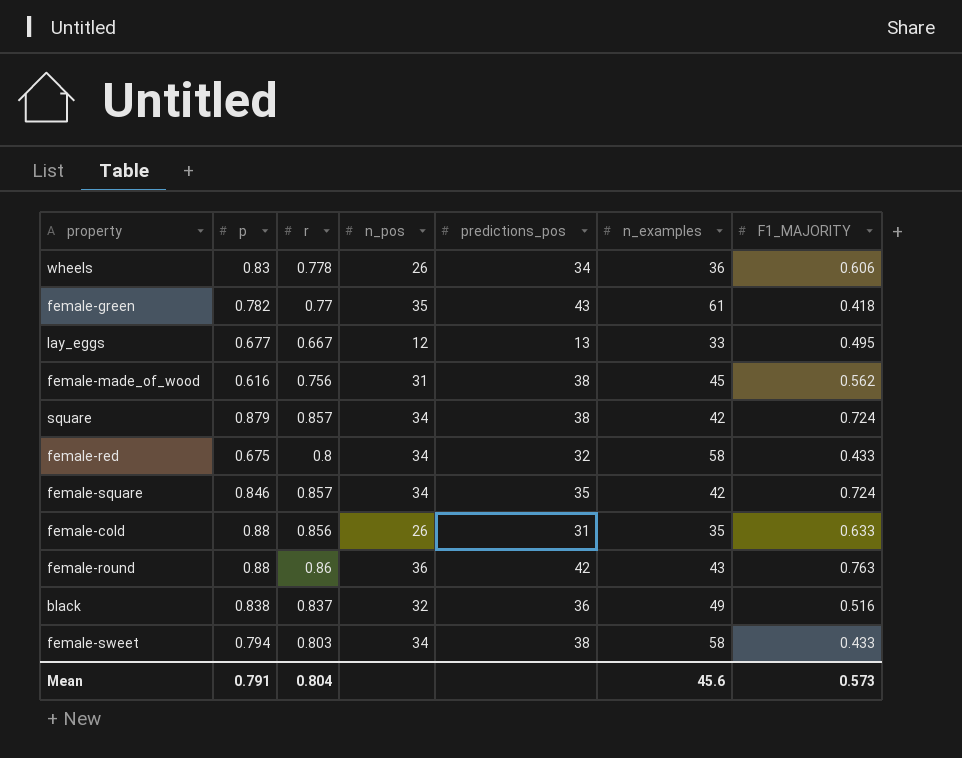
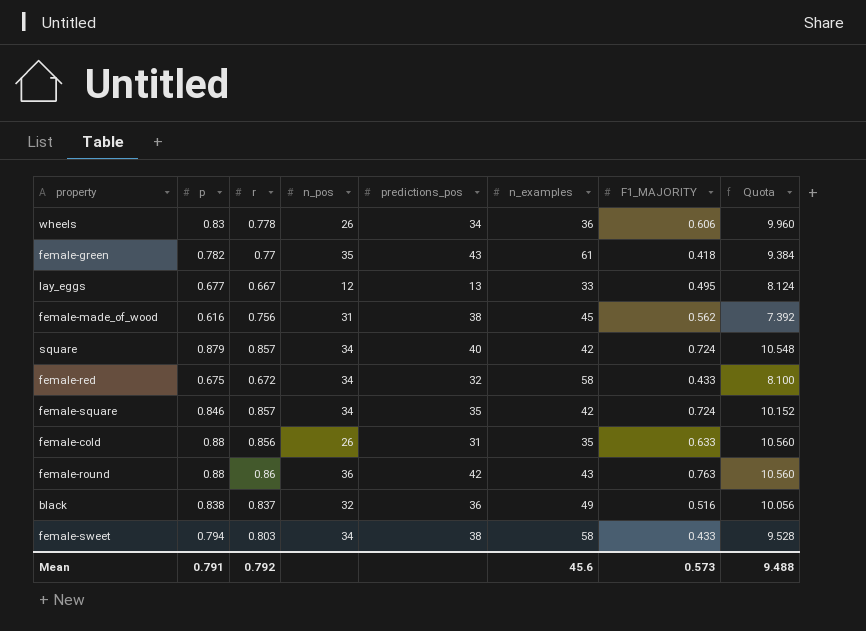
column Quota | formula: none -> [p] * 12
square | predictions_pos: 38 -> 40
female-red | r: 0.8 -> 0.672
Mean | r: 0.804 -> 0.792

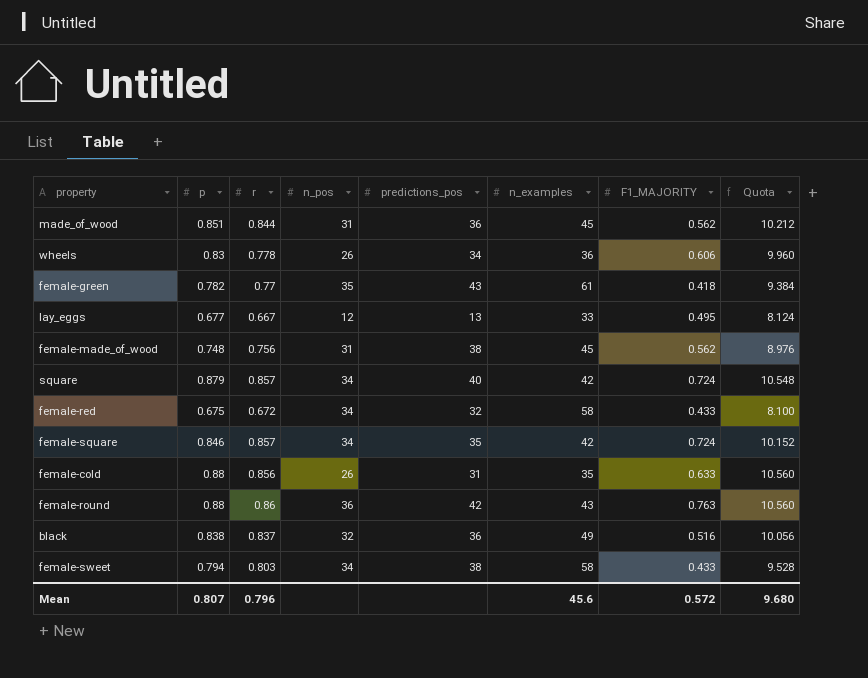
row made_of_wood: none -> 0.851 | 0.844 | 31 | 36 | 45 | 0.562 | 10.212
female-made_of_wood | p: 0.616 -> 0.748
female-made_of_wood | Quota: 7.392 -> 8.976
Mean | p: 0.791 -> 0.807
Mean | r: 0.792 -> 0.796
Mean | F1_MAJORITY: 0.573 -> 0.572
Mean | Quota: 9.488 -> 9.680

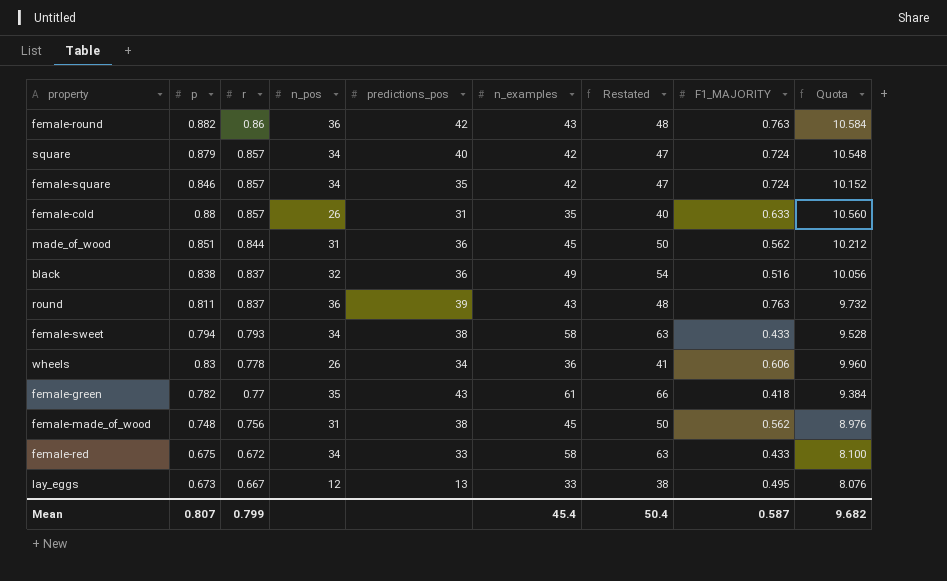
row order: none -> r descending
column Restated | formula: none -> [n_examples] + 5
female-round | p: 0.88 -> 0.882
female-round | Quota: 10.560 -> 10.584
female-cold | r: 0.856 -> 0.857
row round: none -> 0.811 | 0.837 | 36 | 39 | 43 | 48 | 0.763 | 9.732
female-sweet | r: 0.803 -> 0.793
female-red | predictions_pos: 32 -> 33
lay_eggs | p: 0.677 -> 0.673
lay_eggs | Quota: 8.124 -> 8.076
Mean | r: 0.796 -> 0.799
Mean | n_examples: 45.6 -> 45.4
Mean | F1_MAJORITY: 0.572 -> 0.587
Mean | Quota: 9.680 -> 9.682

